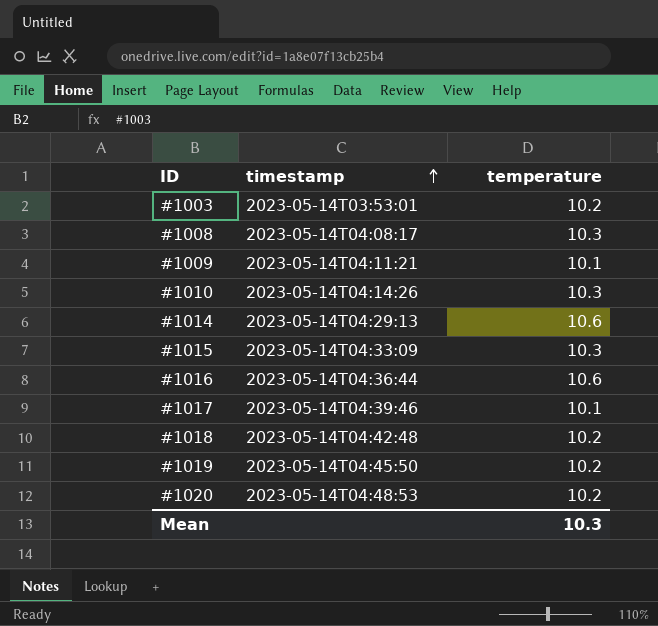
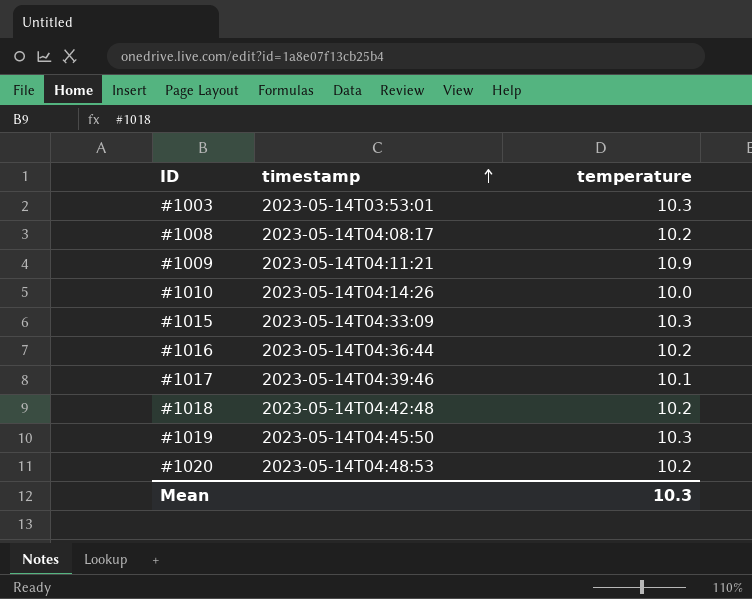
row #1014: 2023-05-14T04:29:13 | 10.6 -> none
#1003 | temperature: 10.2 -> 10.3
#1008 | temperature: 10.3 -> 10.2
#1009 | temperature: 10.1 -> 10.9
#1010 | temperature: 10.3 -> 10.0
#1016 | temperature: 10.6 -> 10.2
#1019 | temperature: 10.2 -> 10.3

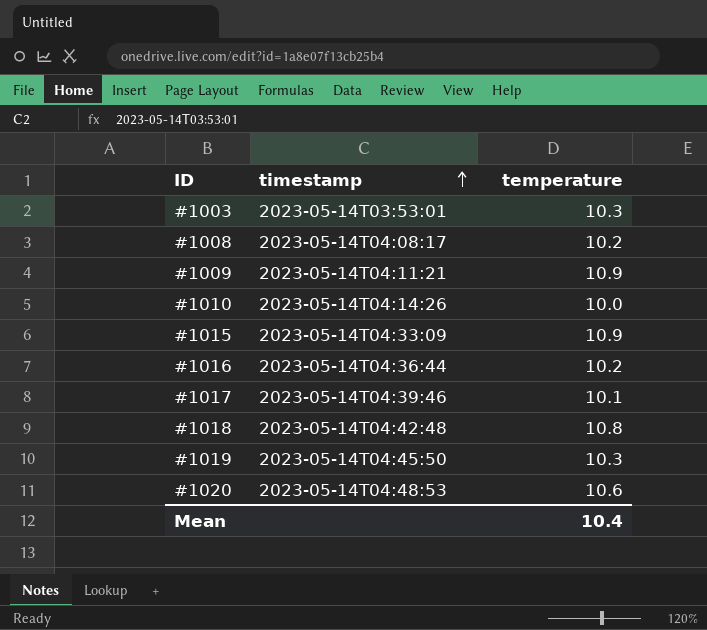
#1015 | temperature: 10.3 -> 10.9
#1018 | temperature: 10.2 -> 10.8
#1020 | temperature: 10.2 -> 10.6
Mean | temperature: 10.3 -> 10.4

